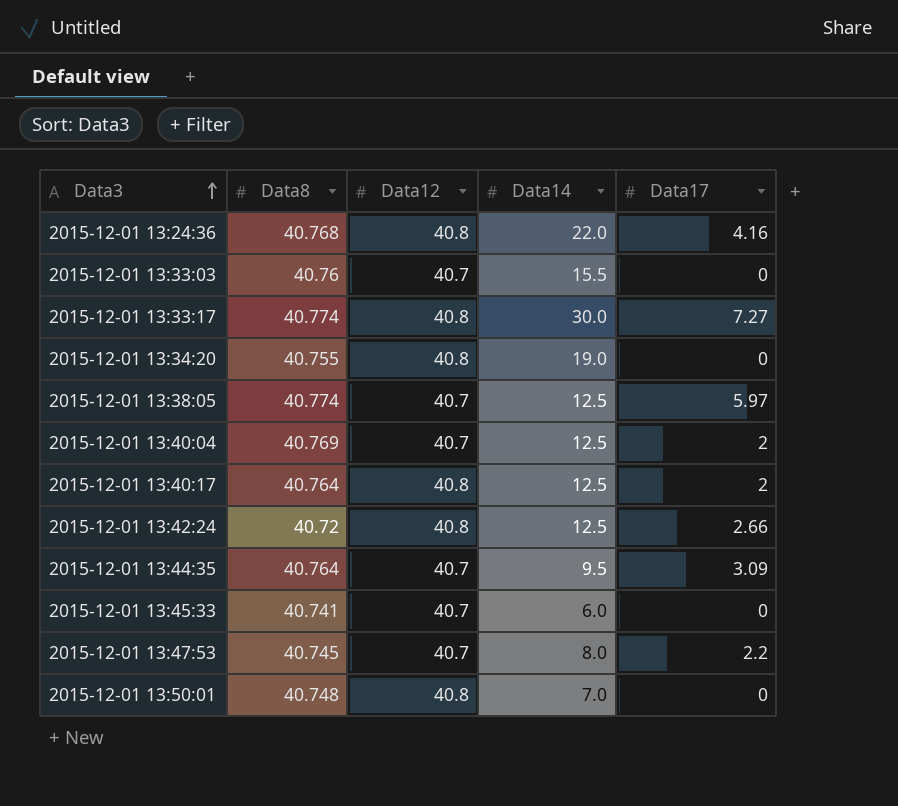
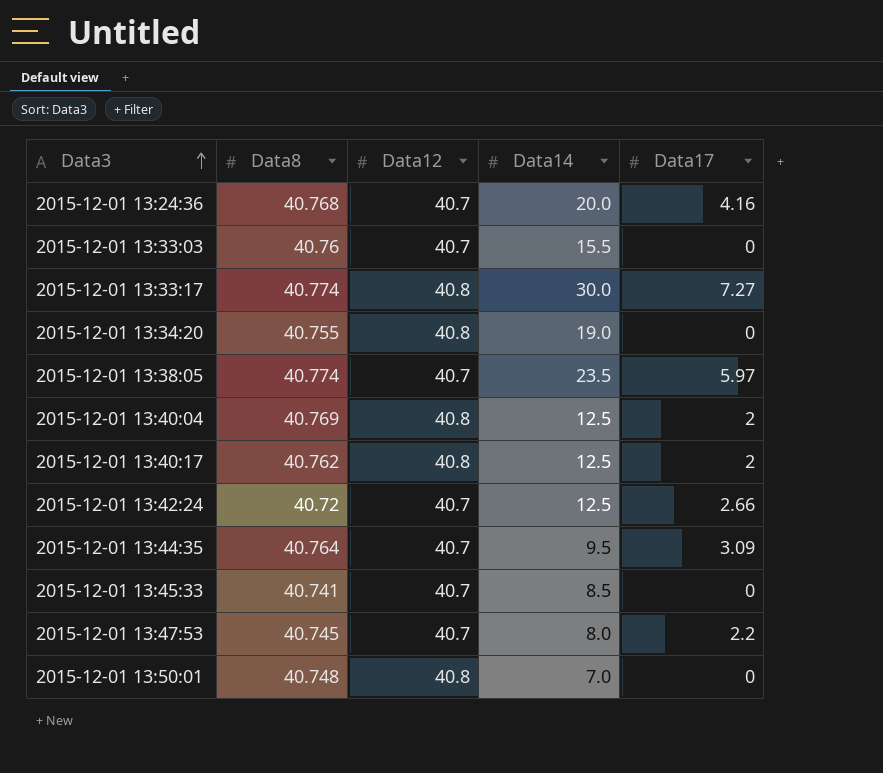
2015-12-01 13:24:36 | Data12: 40.8 -> 40.7
2015-12-01 13:24:36 | Data14: 22.0 -> 20.0
2015-12-01 13:38:05 | Data14: 12.5 -> 23.5
2015-12-01 13:40:04 | Data12: 40.7 -> 40.8
2015-12-01 13:40:17 | Data8: 40.764 -> 40.762
2015-12-01 13:42:24 | Data12: 40.8 -> 40.7
2015-12-01 13:45:33 | Data14: 6.0 -> 8.5

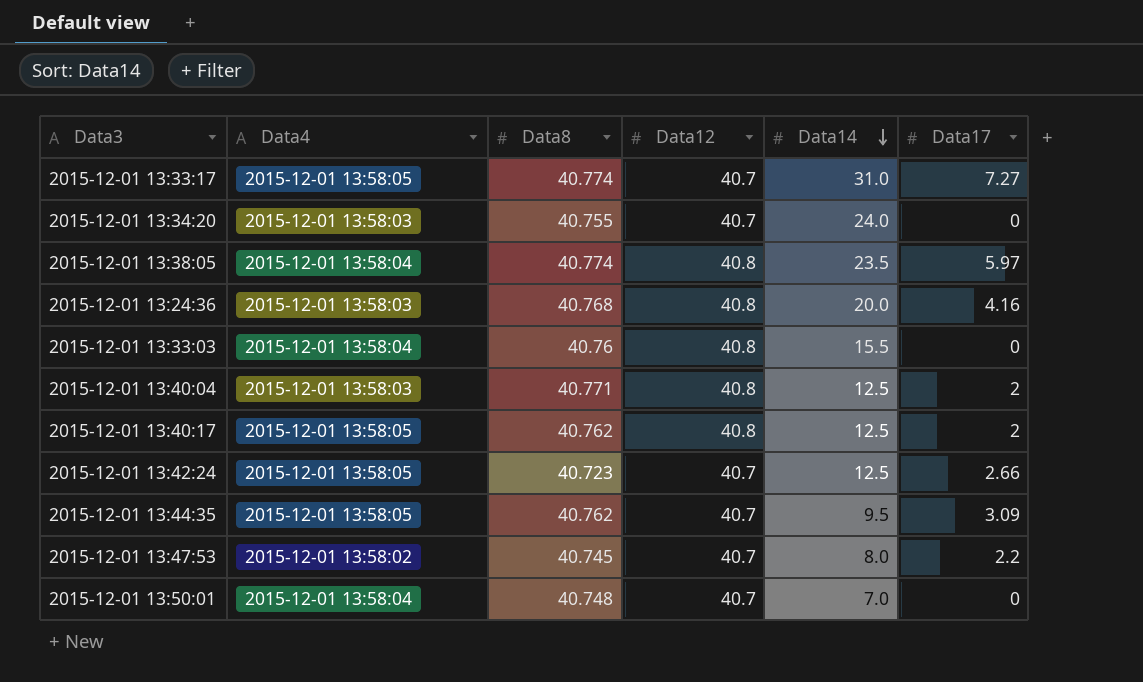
row order: Data3 ascending -> Data14 descending
column Data4 | position: none -> 2
row 2015-12-01 13:45:33: 40.741 | 40.7 | 8.5 | 0 -> none
2015-12-01 13:33:17 | Data12: 40.8 -> 40.7
2015-12-01 13:33:17 | Data14: 30.0 -> 31.0
2015-12-01 13:34:20 | Data12: 40.8 -> 40.7
2015-12-01 13:34:20 | Data14: 19.0 -> 24.0
2015-12-01 13:38:05 | Data12: 40.7 -> 40.8
2015-12-01 13:24:36 | Data12: 40.7 -> 40.8
2015-12-01 13:33:03 | Data12: 40.7 -> 40.8
2015-12-01 13:40:04 | Data8: 40.769 -> 40.771
2015-12-01 13:42:24 | Data8: 40.72 -> 40.723
2015-12-01 13:44:35 | Data8: 40.764 -> 40.762
2015-12-01 13:50:01 | Data12: 40.8 -> 40.7

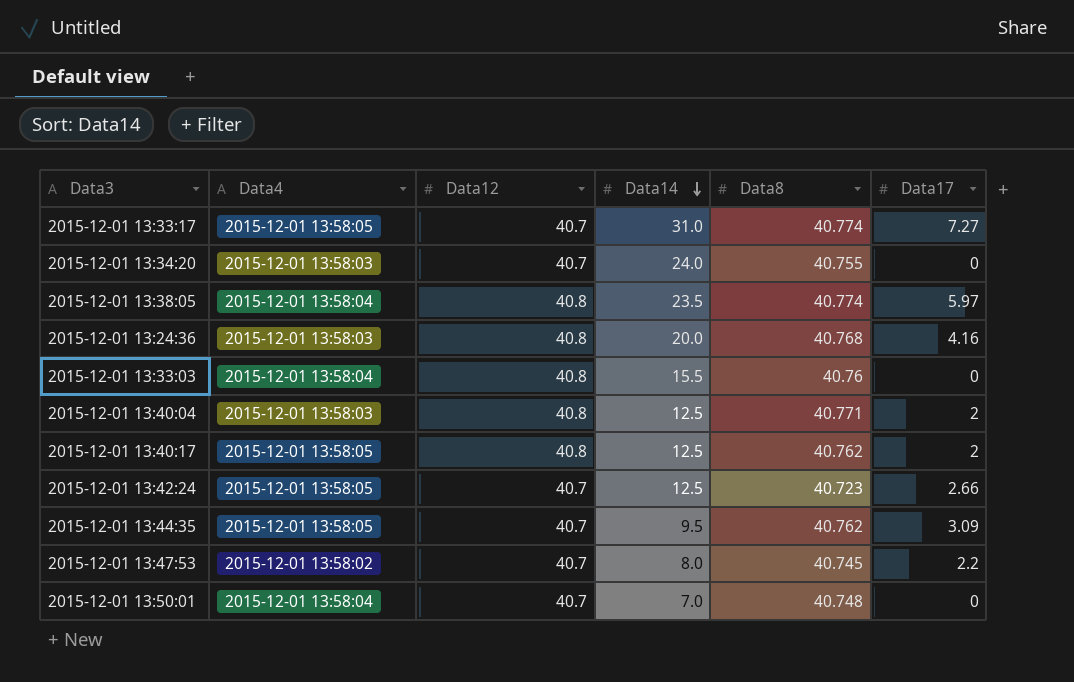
column Data8 | position: 3 -> 5

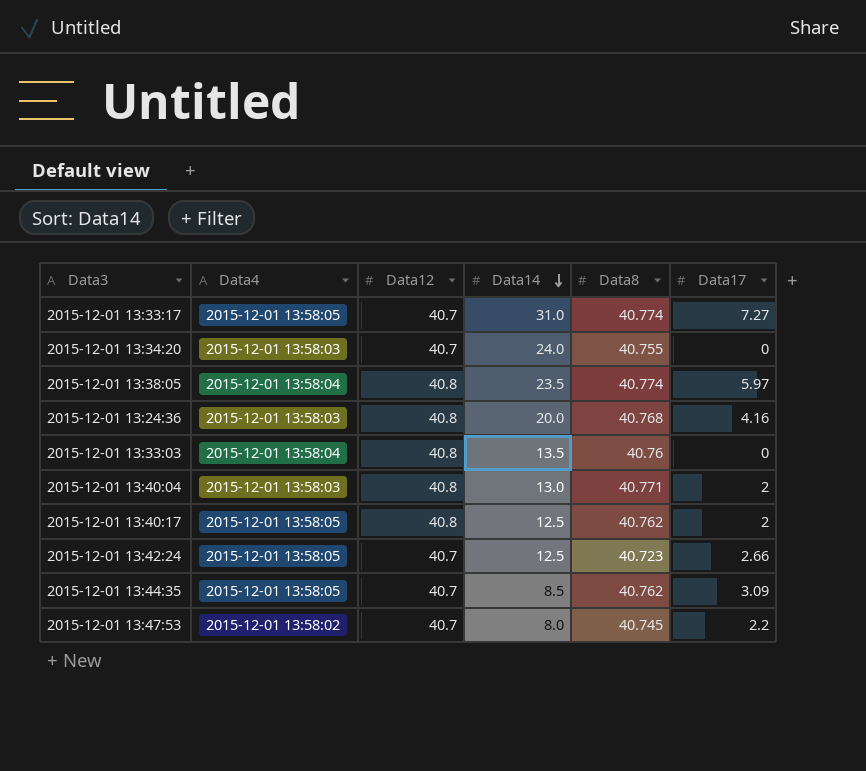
row 2015-12-01 13:50:01: 2015-12-01 13:58:04 | 40.7 | 7.0 | 40.748 | 0 -> none
2015-12-01 13:33:03 | Data14: 15.5 -> 13.5
2015-12-01 13:40:04 | Data14: 12.5 -> 13.0
2015-12-01 13:44:35 | Data14: 9.5 -> 8.5

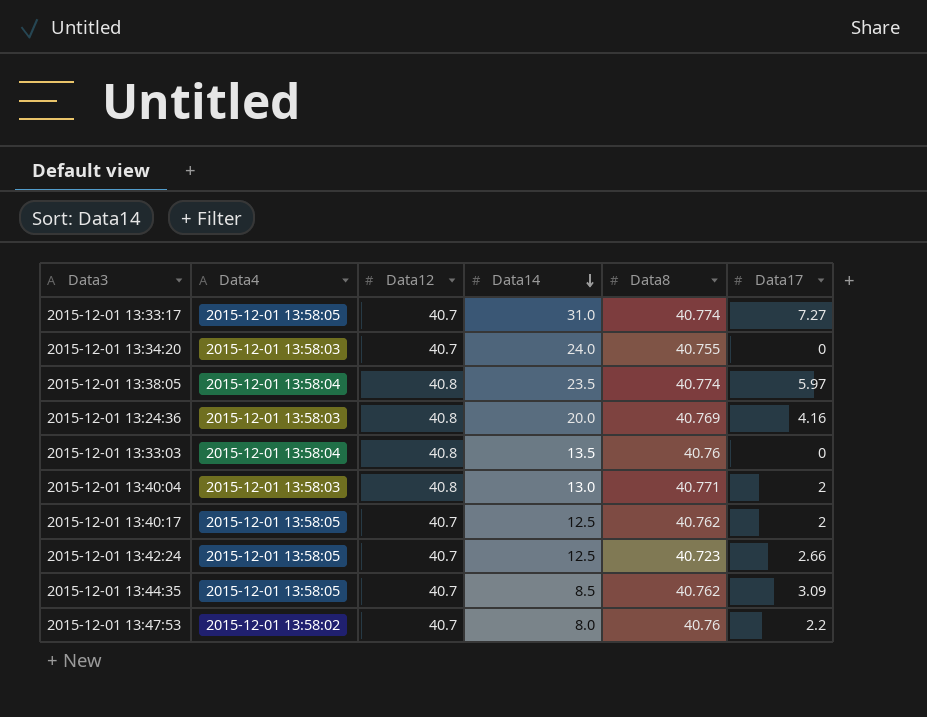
2015-12-01 13:24:36 | Data8: 40.768 -> 40.769
2015-12-01 13:40:17 | Data12: 40.8 -> 40.7
2015-12-01 13:47:53 | Data8: 40.745 -> 40.76

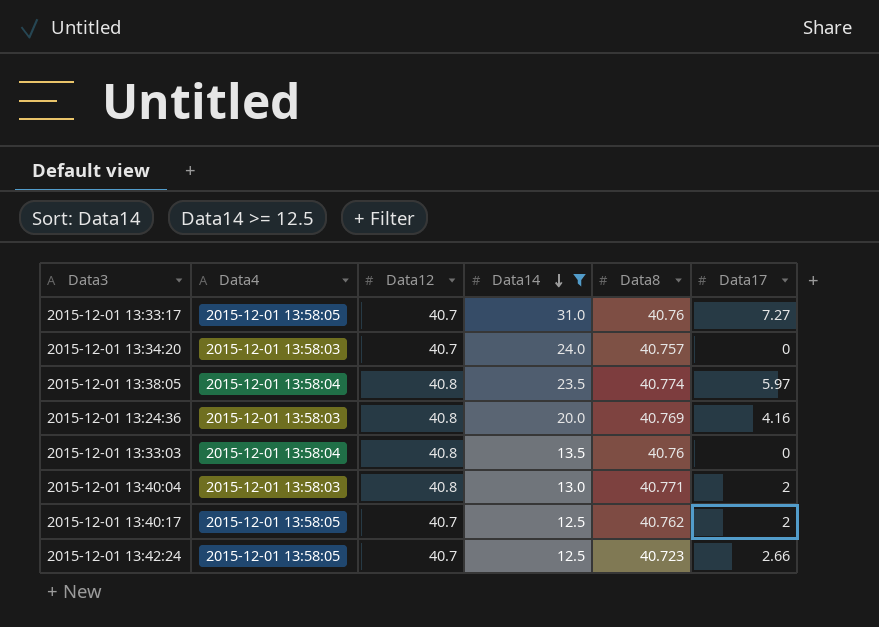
filter: none -> Data14 >= 12.5
2015-12-01 13:33:17 | Data8: 40.774 -> 40.76
2015-12-01 13:34:20 | Data8: 40.755 -> 40.757

